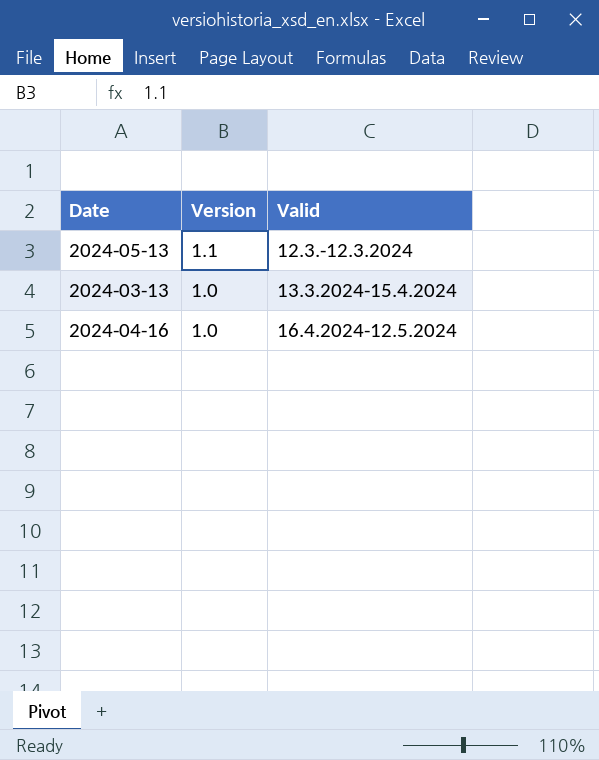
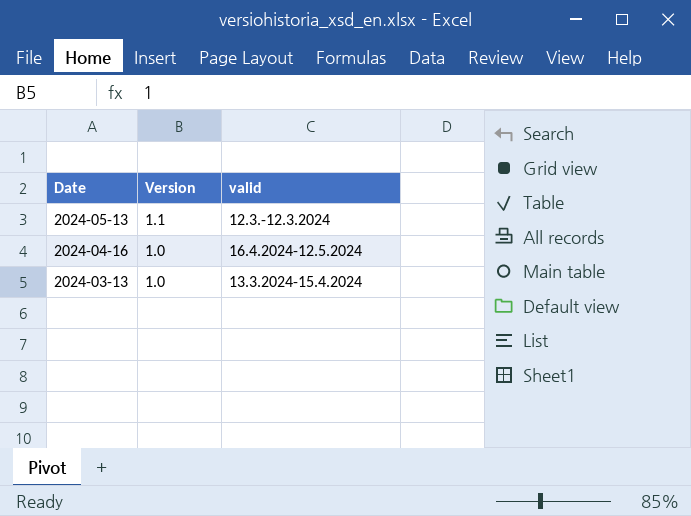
row order: Version descending -> Date descending
column name: Valid -> valid

